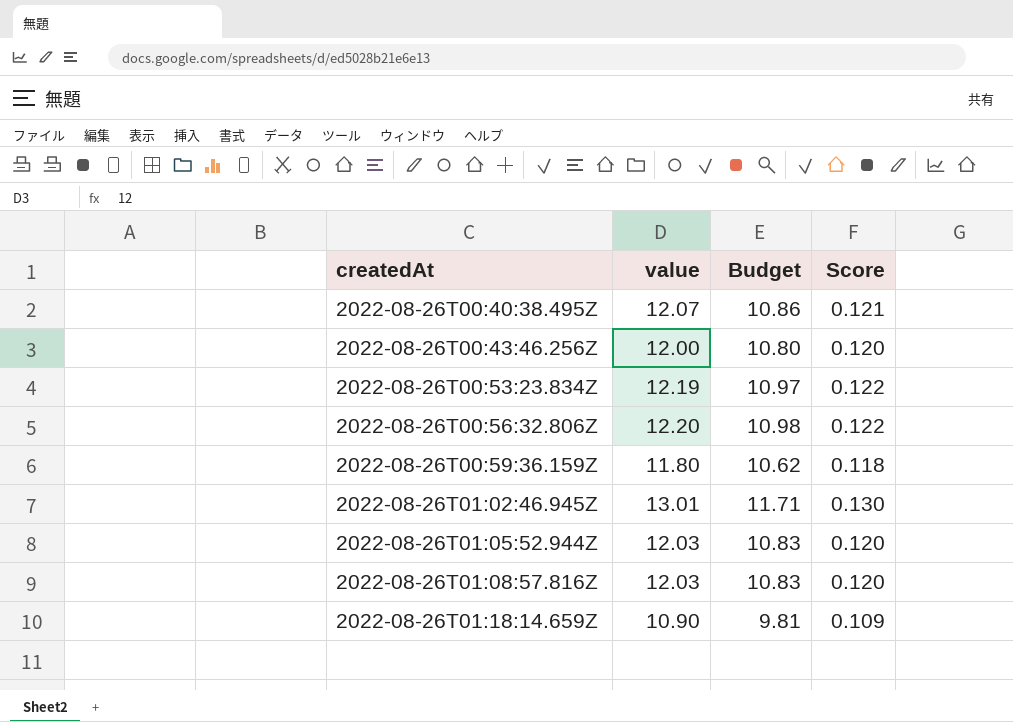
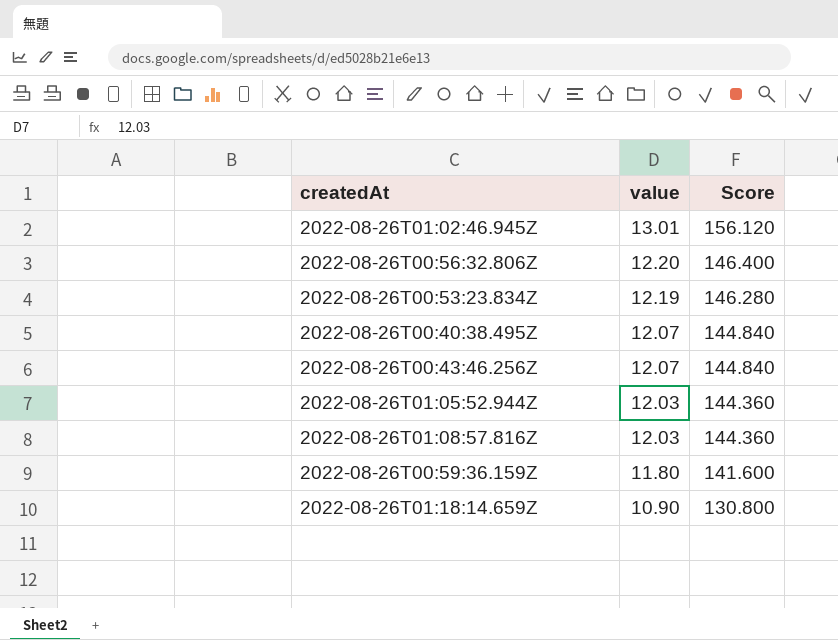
row order: createdAt ascending -> value descending
column Budget | formula: [value] * 0.9 -> none
column Score | formula: [value] * 0.01 -> [value] * 12
2022-08-26T00:43:46.256Z | value: 12.00 -> 12.07

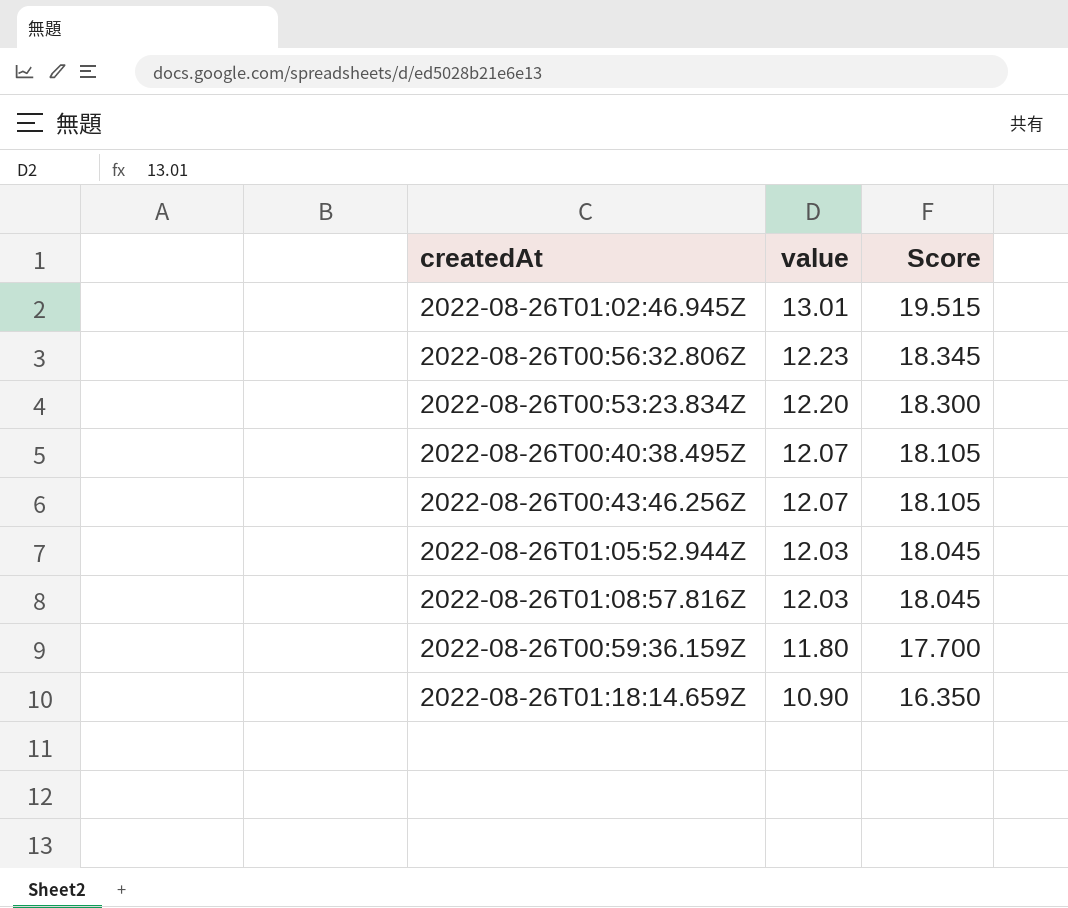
column Score | formula: [value] * 12 -> [value] * 1.5
2022-08-26T00:56:32.806Z | value: 12.20 -> 12.23
2022-08-26T00:53:23.834Z | value: 12.19 -> 12.20

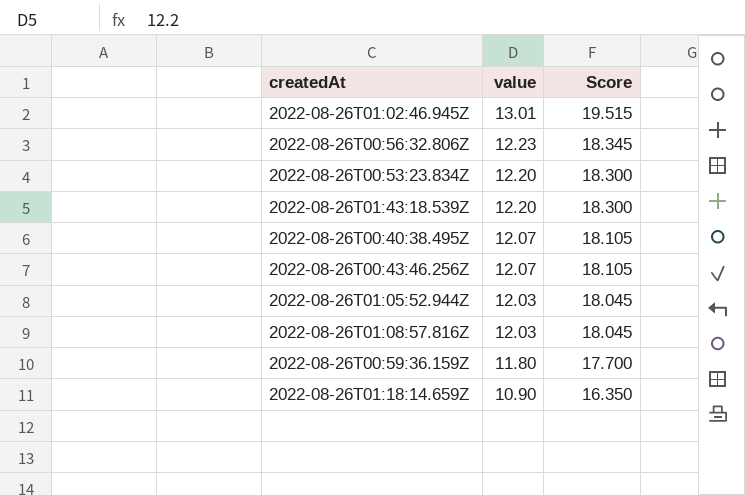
row 2022-08-26T01:43:18.539Z: none -> 12.20 | 18.300

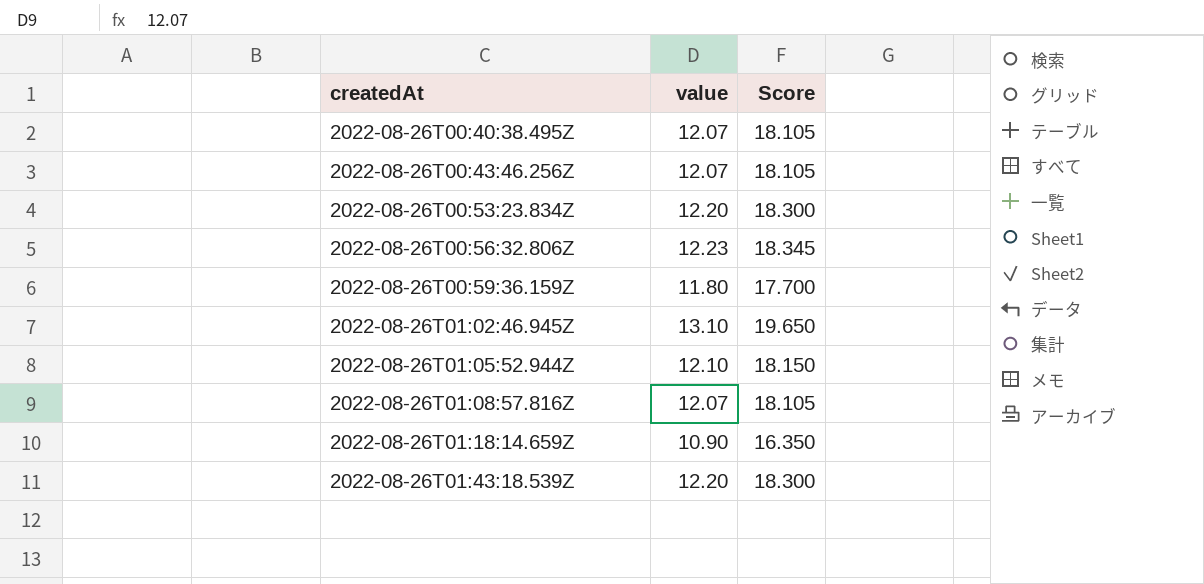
row order: value descending -> createdAt ascending
2022-08-26T01:02:46.945Z | value: 13.01 -> 13.10
2022-08-26T01:02:46.945Z | Score: 19.515 -> 19.650
2022-08-26T01:05:52.944Z | value: 12.03 -> 12.10
2022-08-26T01:05:52.944Z | Score: 18.045 -> 18.150
2022-08-26T01:08:57.816Z | value: 12.03 -> 12.07
2022-08-26T01:08:57.816Z | Score: 18.045 -> 18.105

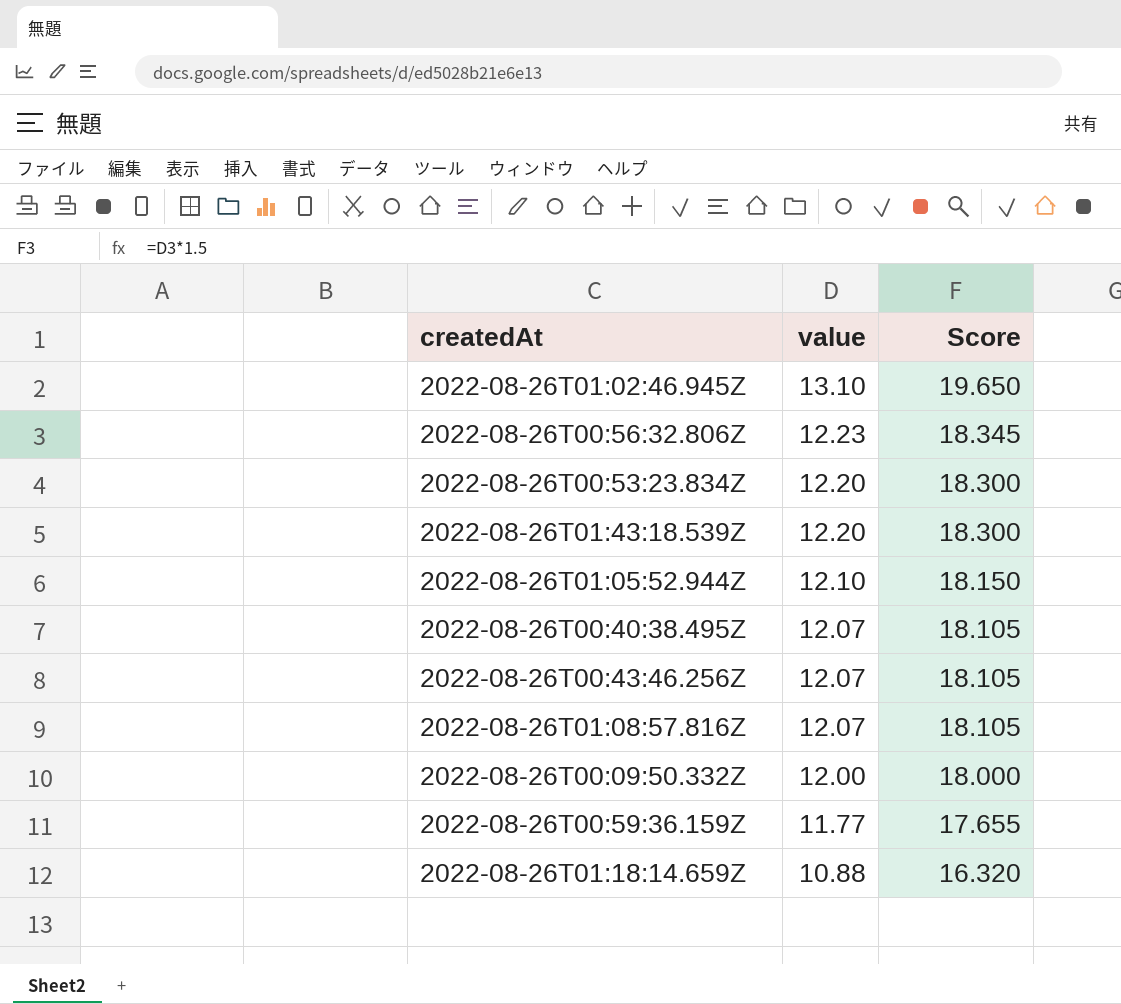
row order: createdAt ascending -> value descending
row 2022-08-26T00:09:50.332Z: none -> 12.00 | 18.000
2022-08-26T00:59:36.159Z | value: 11.80 -> 11.77
2022-08-26T00:59:36.159Z | Score: 17.700 -> 17.655
2022-08-26T01:18:14.659Z | value: 10.90 -> 10.88
2022-08-26T01:18:14.659Z | Score: 16.350 -> 16.320

